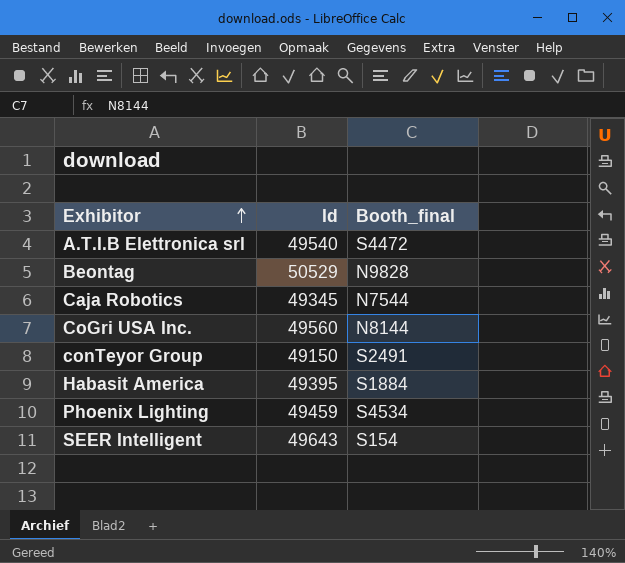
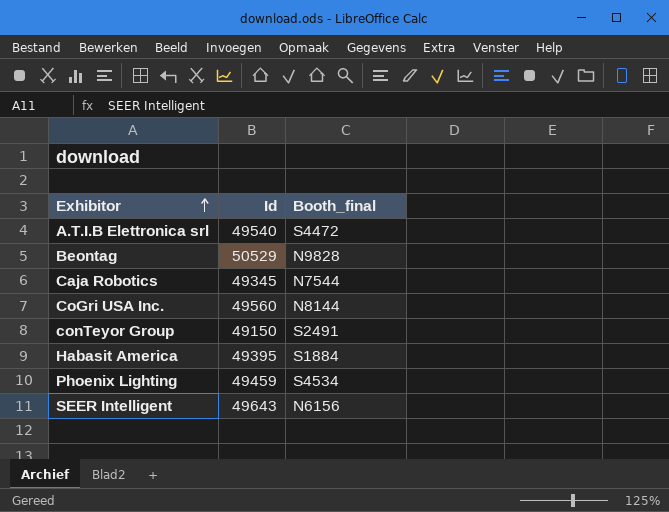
SEER Intelligent | Booth_final: S154 -> N6156

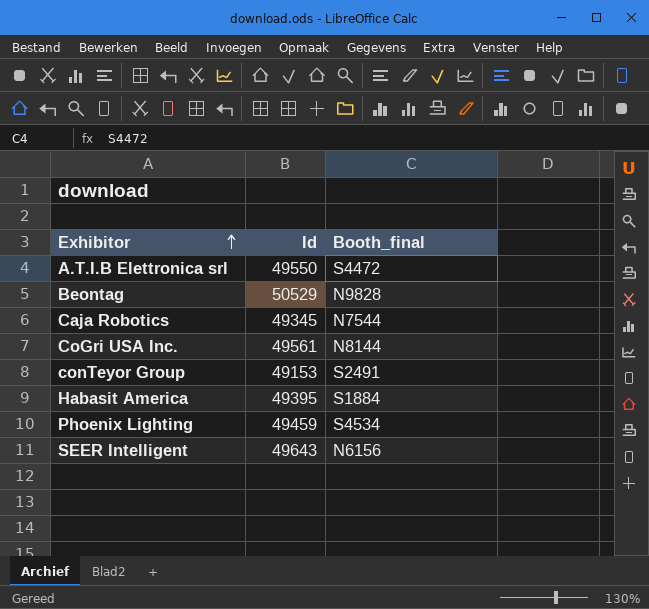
A.T.I.B Elettronica srl | Id: 49540 -> 49550
CoGri USA Inc. | Id: 49560 -> 49561
conTeyor Group | Id: 49150 -> 49153

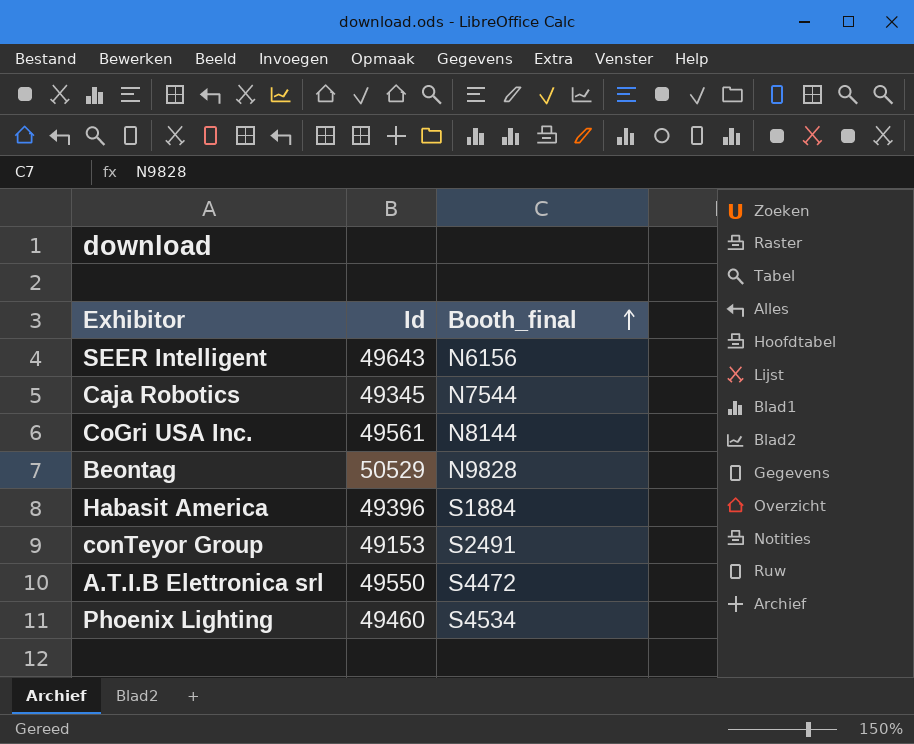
row order: Exhibitor ascending -> Booth_final ascending
Habasit America | Id: 49395 -> 49396
Phoenix Lighting | Id: 49459 -> 49460

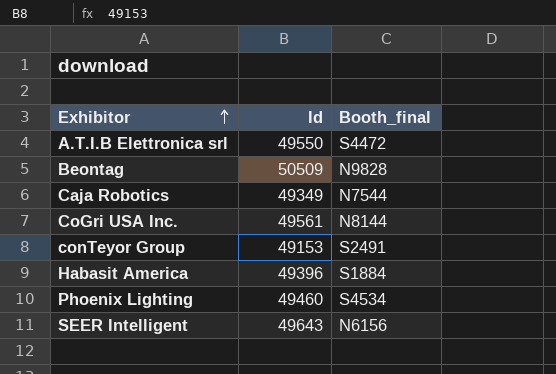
row order: Booth_final ascending -> Exhibitor ascending
Beontag | Id: 50529 -> 50509
Caja Robotics | Id: 49345 -> 49349

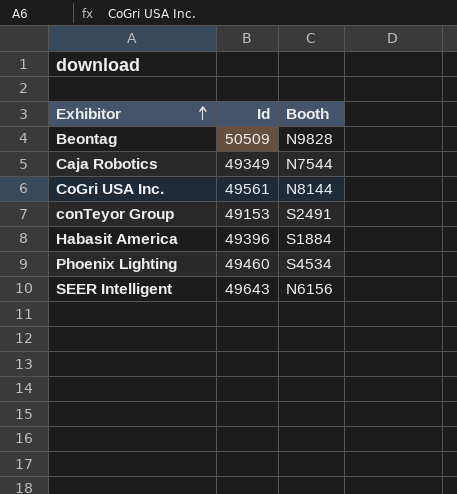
column name: Booth_final -> Booth
row A.T.I.B Elettronica srl: 49550 | S4472 -> none

